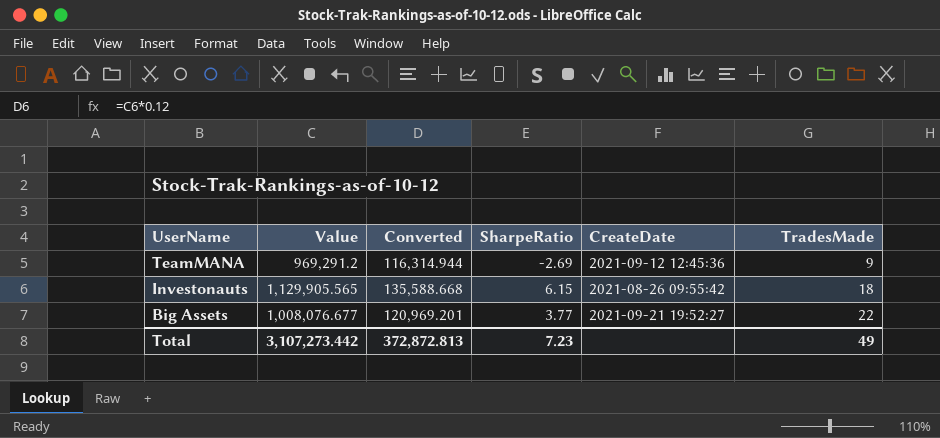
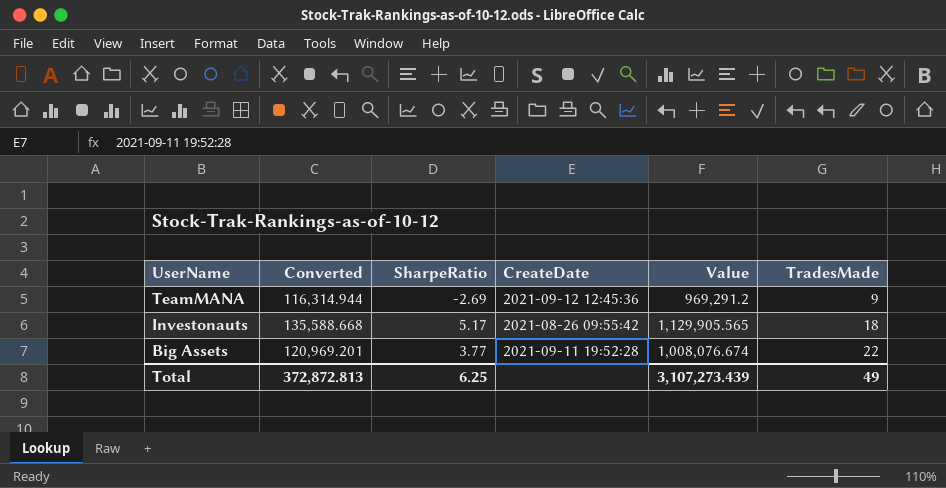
column Value | position: 2 -> 5
Investonauts | SharpeRatio: 6.15 -> 5.17
Big Assets | CreateDate: 2021-09-21 19:52:27 -> 2021-09-11 19:52:28
Big Assets | Value: 1,008,076.677 -> 1,008,076.674
Total | SharpeRatio: 7.23 -> 6.25
Total | Value: 3,107,273.442 -> 3,107,273.439

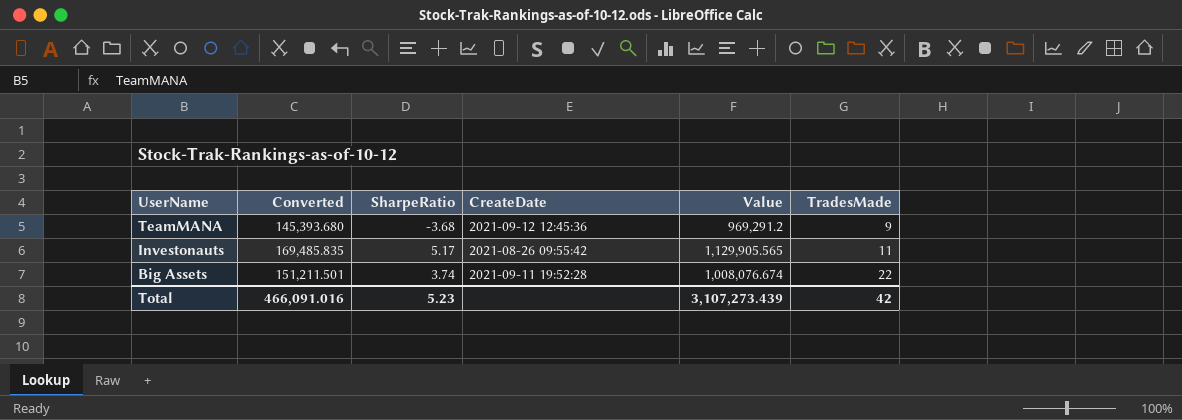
column Converted | formula: [Value] * 0.12 -> [Value] * 0.15
TeamMANA | SharpeRatio: -2.69 -> -3.68
Investonauts | TradesMade: 18 -> 11
Big Assets | SharpeRatio: 3.77 -> 3.74
Total | Converted: 372,872.813 -> 466,091.016
Total | SharpeRatio: 6.25 -> 5.23
Total | TradesMade: 49 -> 42

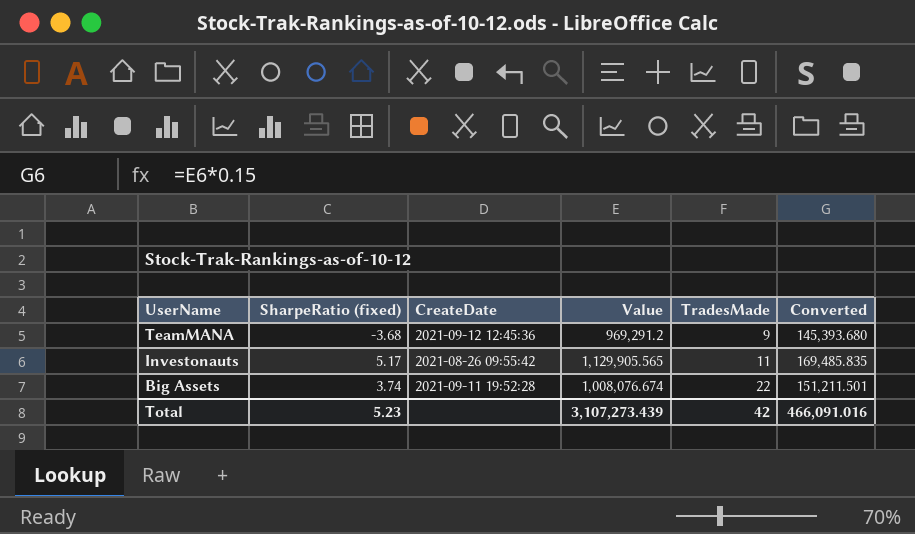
column name: SharpeRatio -> SharpeRatio (fixed)
column Converted | position: 2 -> 6

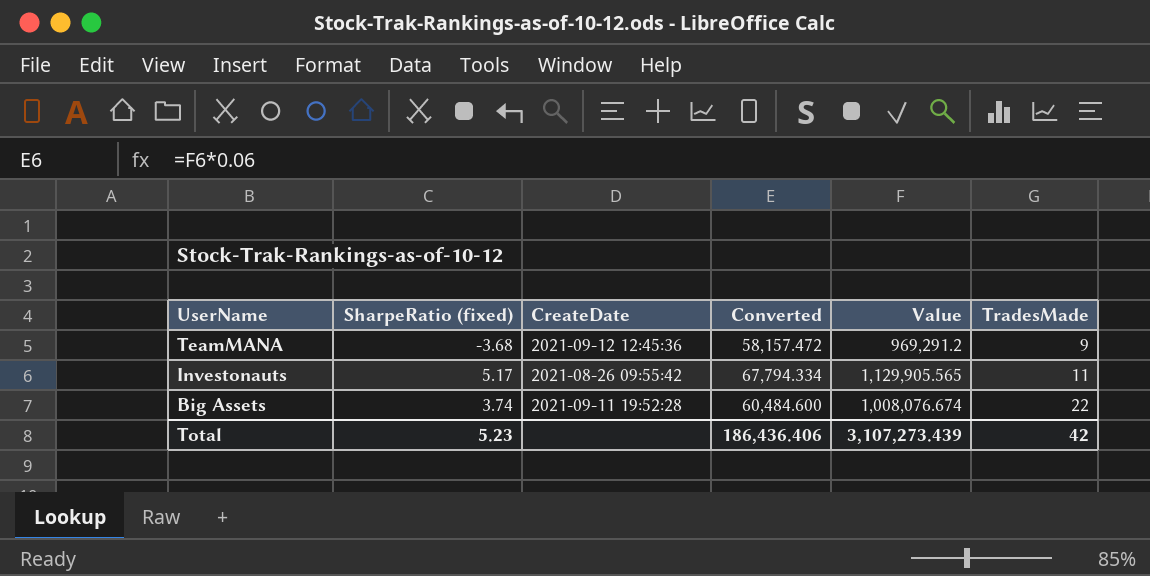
column Converted | formula: [Value] * 0.15 -> [Value] * 0.06
column Converted | position: 6 -> 4
Total | Converted: 466,091.016 -> 186,436.406

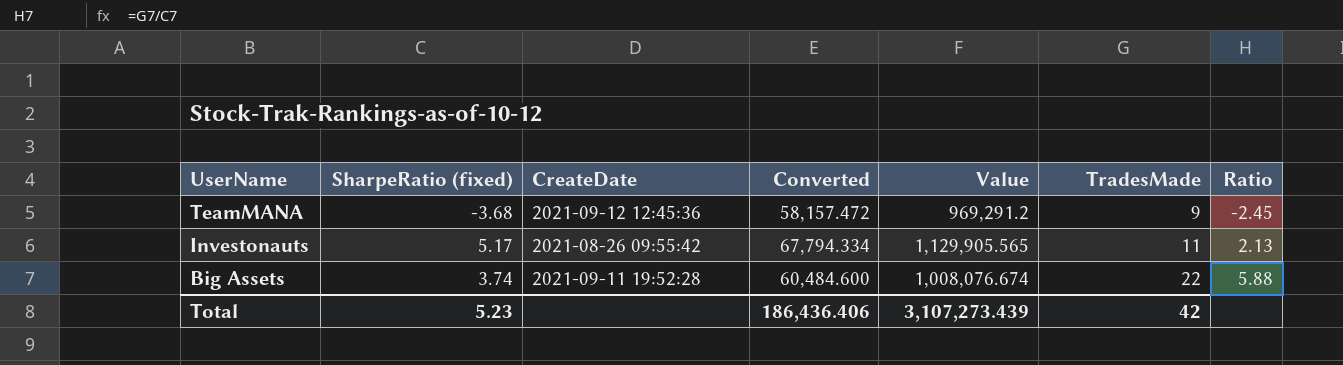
column Ratio | formula: none -> [TradesMade] / [SharpeRatio (fixed)]

